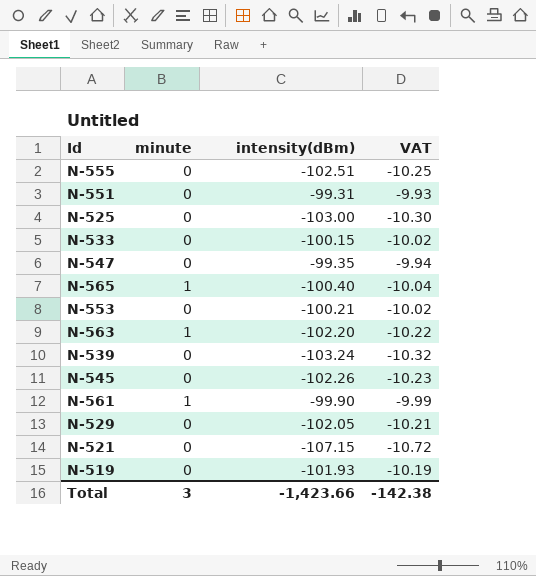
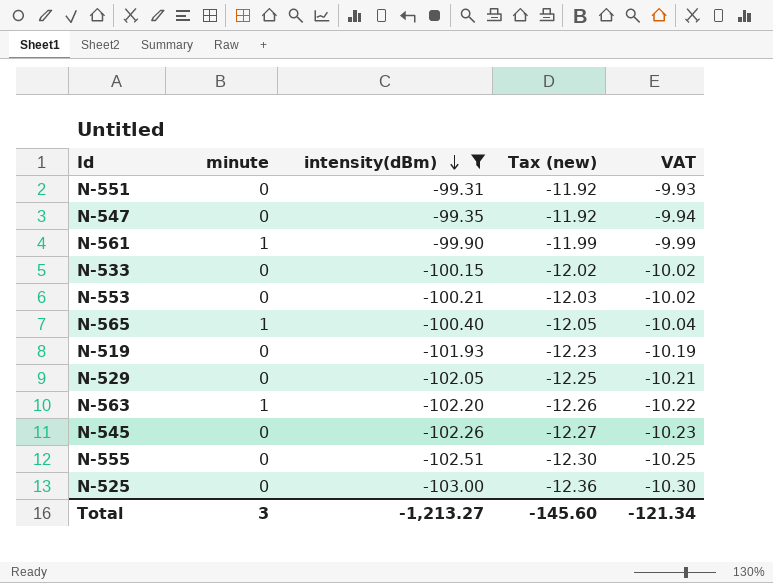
filter: none -> intensity(dBm) >= -103.00
row order: none -> intensity(dBm) descending
column Tax (new) | formula: none -> [intensity(dBm)] * 0.12
Total | intensity(dBm): -1,423.66 -> -1,213.27
Total | VAT: -142.38 -> -121.34

